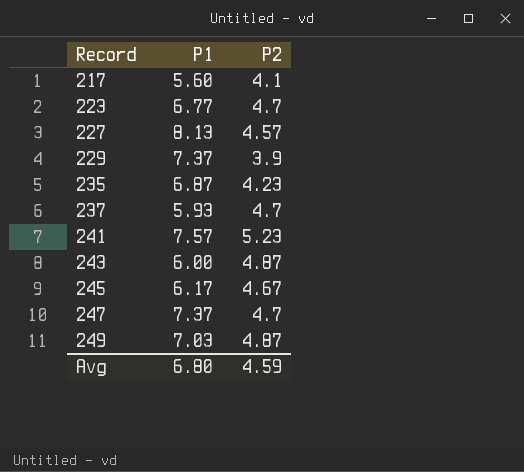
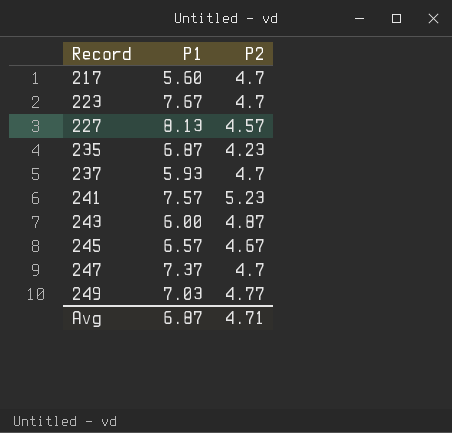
row 229: 7.37 | 3.9 -> none
217 | P2: 4.1 -> 4.7
223 | P1: 6.77 -> 7.67
245 | P1: 6.17 -> 6.57
249 | P2: 4.87 -> 4.77
Avg | P1: 6.80 -> 6.87
Avg | P2: 4.59 -> 4.71

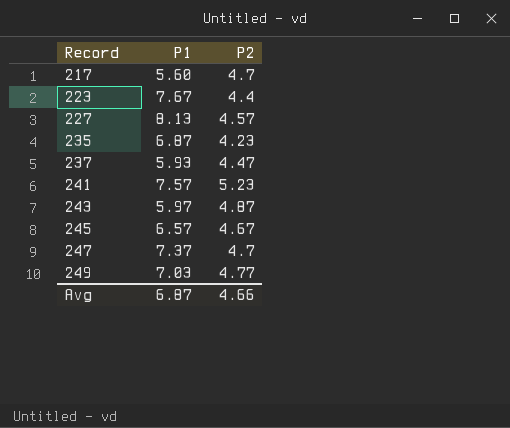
223 | P2: 4.7 -> 4.4
237 | P2: 4.7 -> 4.47
243 | P1: 6.00 -> 5.97
Avg | P2: 4.71 -> 4.66

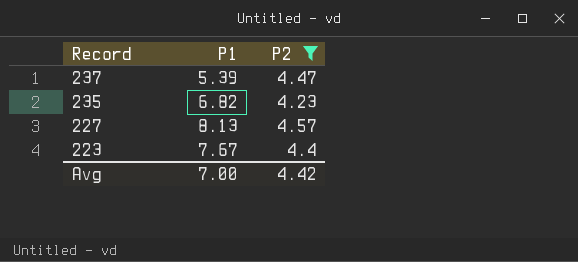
filter: none -> P2 <= 4.57
row order: Record ascending -> Record descending
237 | P1: 5.93 -> 5.39
235 | P1: 6.87 -> 6.82
Avg | P1: 6.87 -> 7.00
Avg | P2: 4.66 -> 4.42

